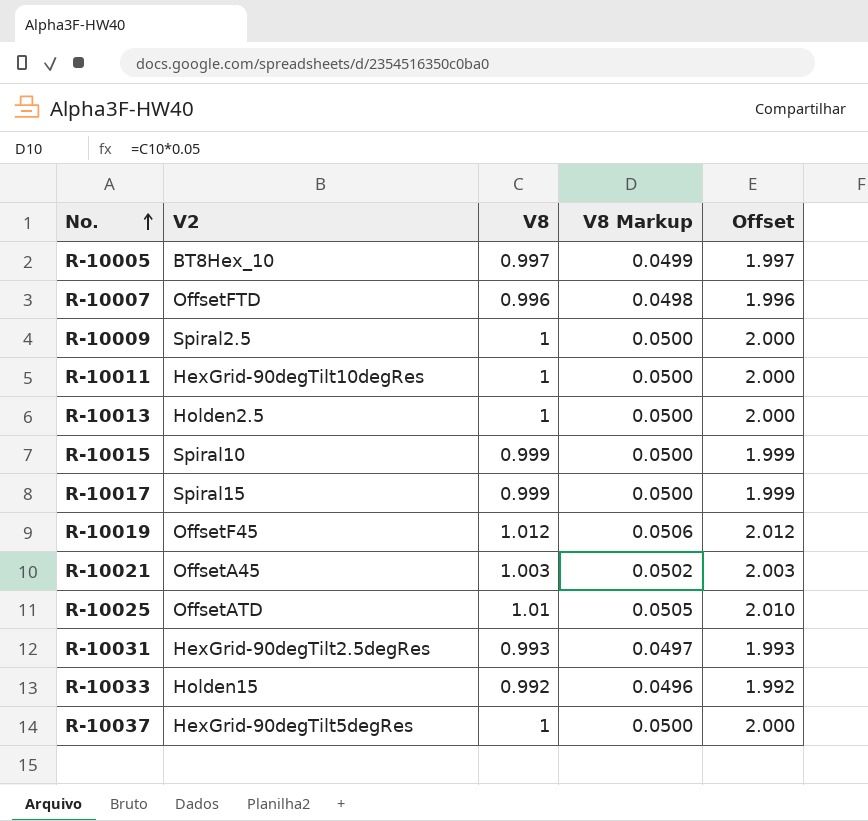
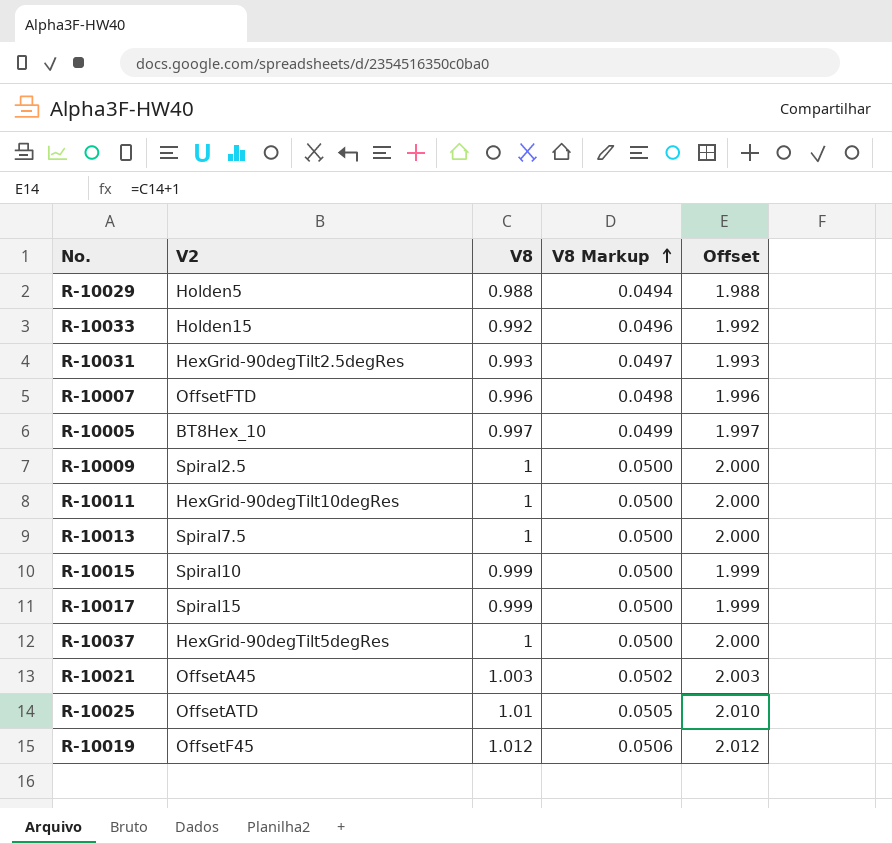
row order: No. ascending -> V8 Markup ascending
row R-10029: none -> Holden5 | 0.988 | 0.0494 | 1.988
R-10013 | V2: Holden2.5 -> Spiral7.5

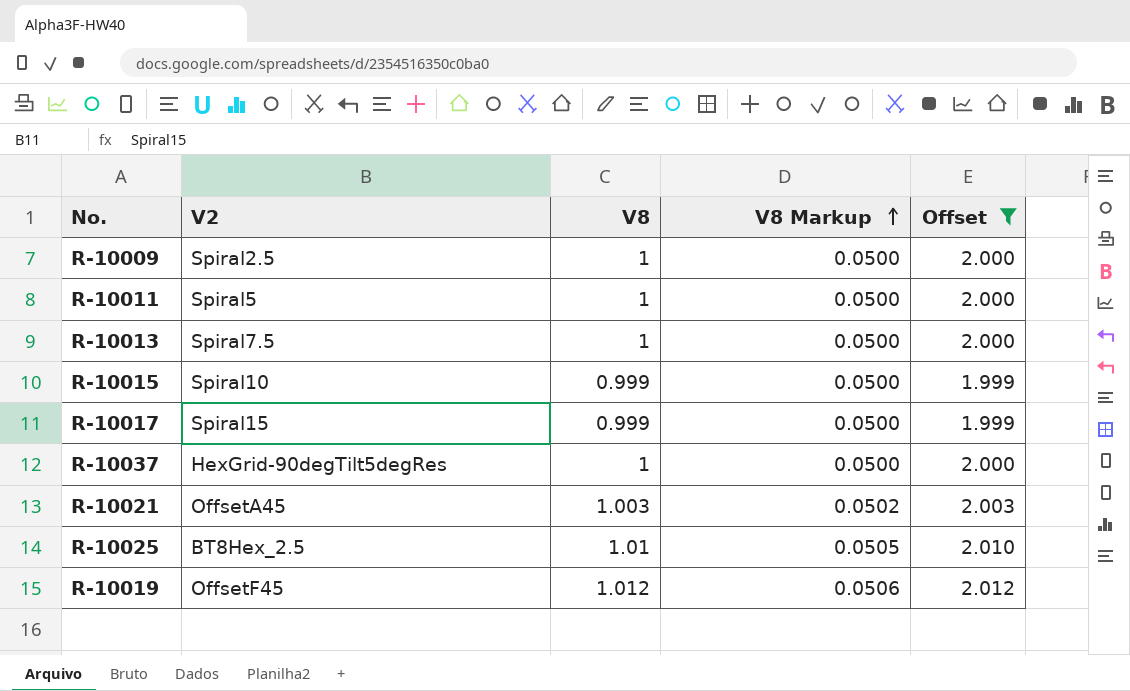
filter: none -> Offset >= 1.999
R-10011 | V2: HexGrid-90degTilt10degRes -> Spiral5
R-10025 | V2: OffsetATD -> BT8Hex_2.5

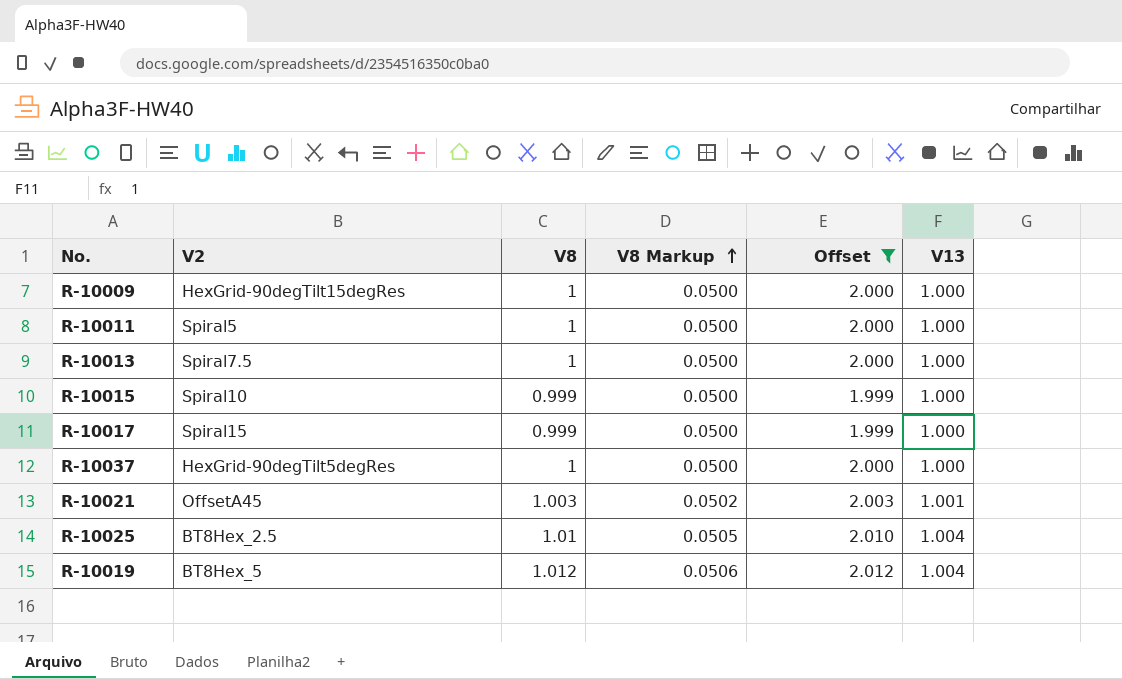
column V13 | position: none -> 6
R-10009 | V2: Spiral2.5 -> HexGrid-90degTilt15degRes
R-10019 | V2: OffsetF45 -> BT8Hex_5

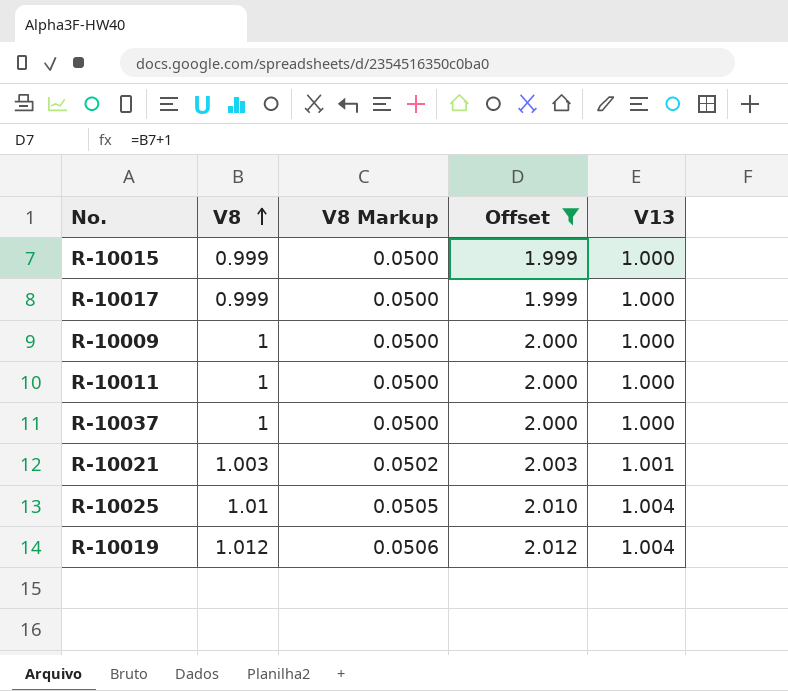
row order: V8 Markup ascending -> V8 ascending
column V2 | position: 2 -> none
row R-10013: Spiral7.5 | 1 | 0.0500 | 2.000 | 1.000 -> none

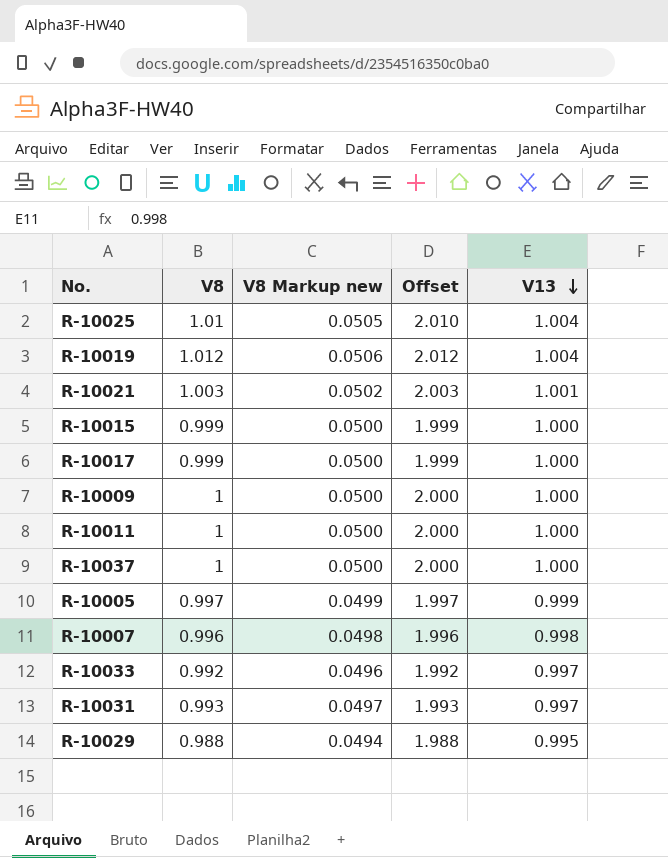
filter: Offset >= 1.999 -> none
row order: V8 ascending -> V13 descending
column name: V8 Markup -> V8 Markup new

